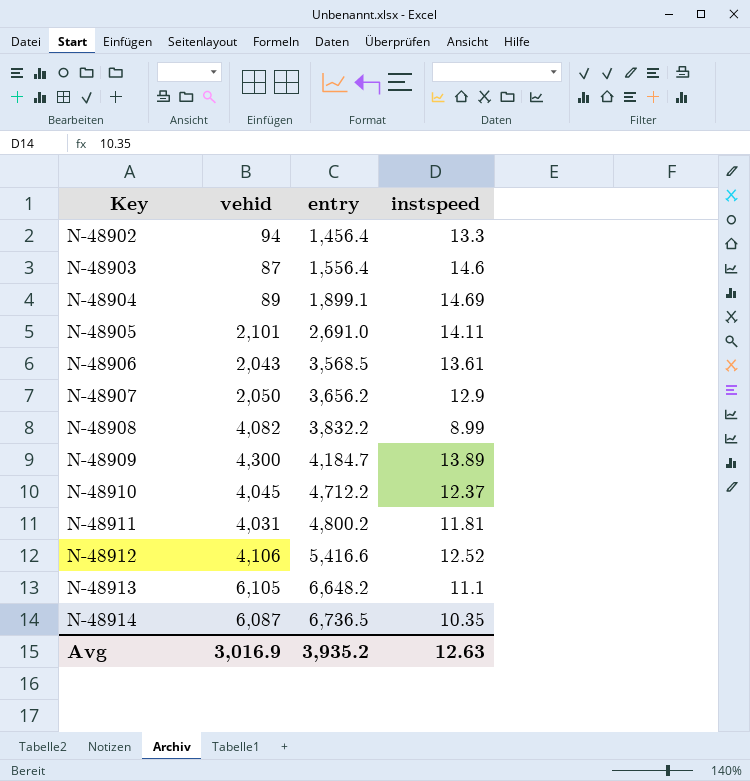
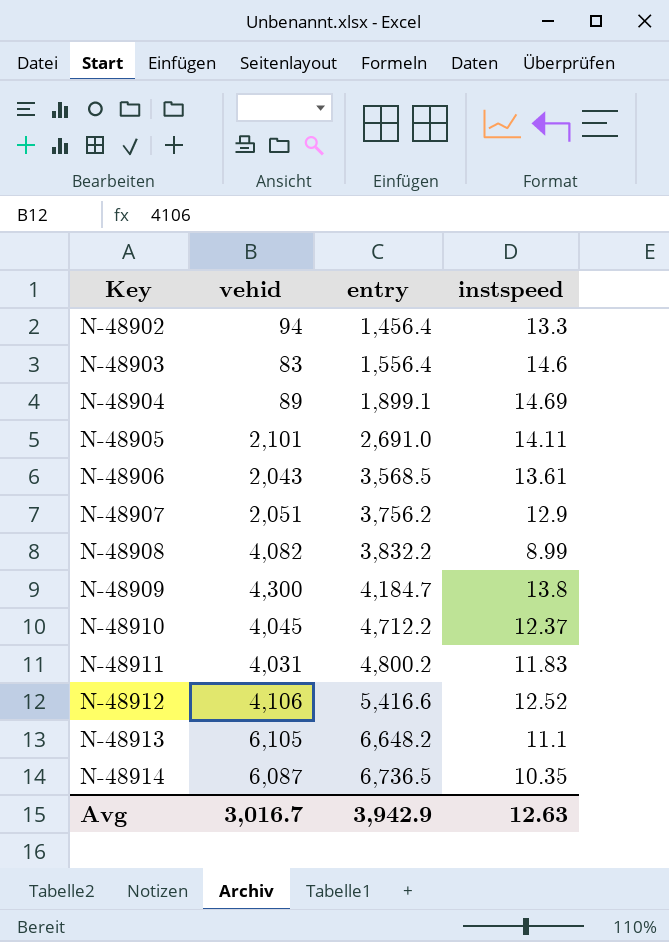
N-48903 | vehid: 87 -> 83
N-48907 | vehid: 2,050 -> 2,051
N-48907 | entry: 3,656.2 -> 3,756.2
N-48909 | instspeed: 13.89 -> 13.8
N-48911 | instspeed: 11.81 -> 11.83
Avg | vehid: 3,016.9 -> 3,016.7
Avg | entry: 3,935.2 -> 3,942.9

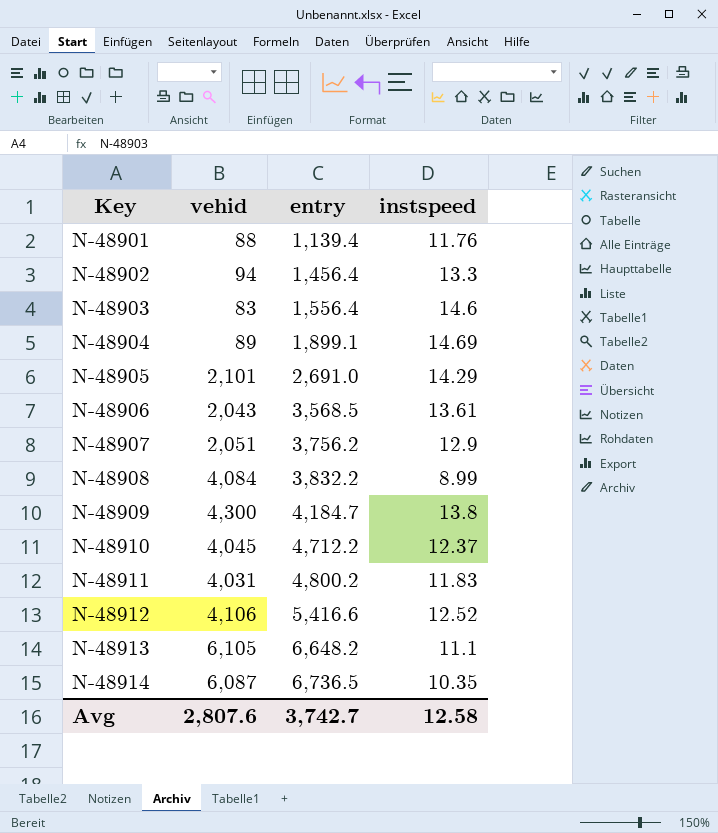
row N-48901: none -> 88 | 1,139.4 | 11.76
N-48905 | instspeed: 14.11 -> 14.29
N-48908 | vehid: 4,082 -> 4,084
Avg | vehid: 3,016.7 -> 2,807.6
Avg | entry: 3,942.9 -> 3,742.7
Avg | instspeed: 12.63 -> 12.58

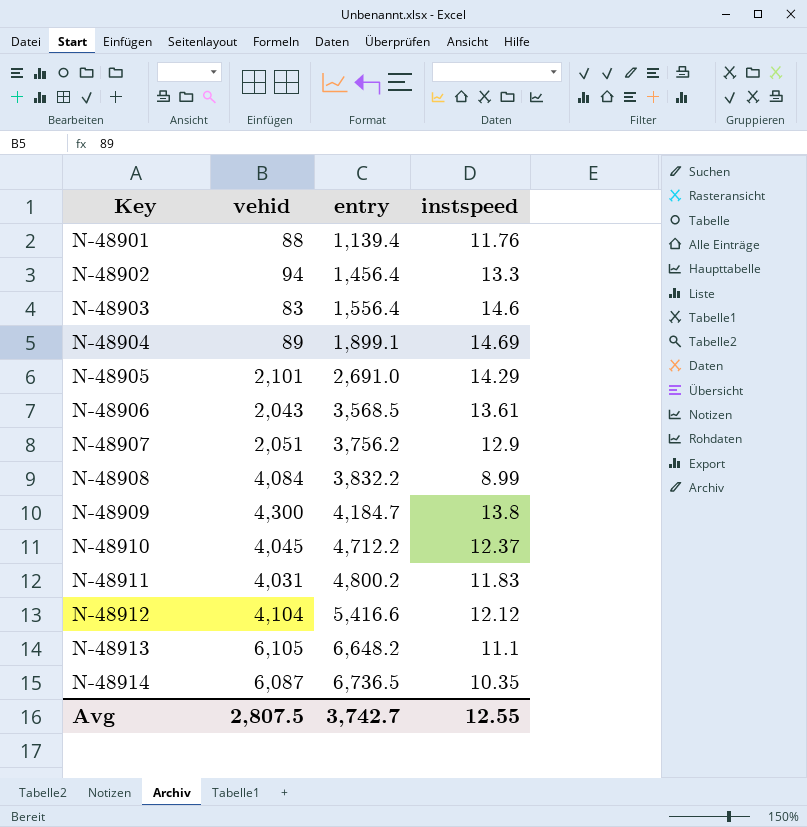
N-48912 | vehid: 4,106 -> 4,104
N-48912 | instspeed: 12.52 -> 12.12
Avg | vehid: 2,807.6 -> 2,807.5
Avg | instspeed: 12.58 -> 12.55

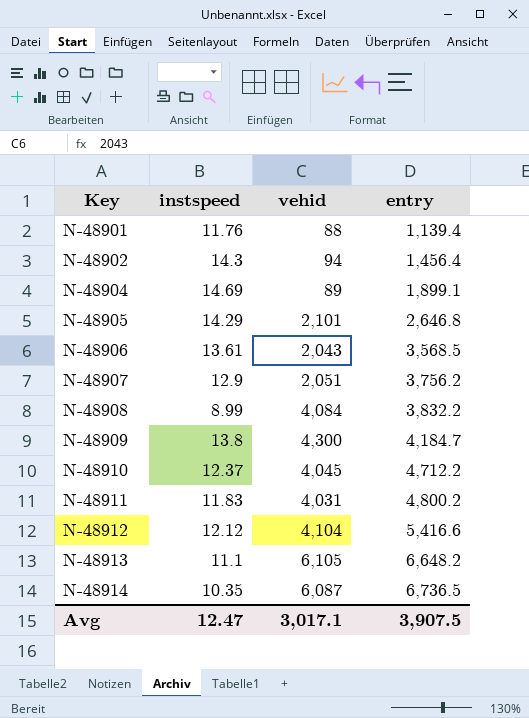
column instspeed | position: 4 -> 2
row N-48903: 83 | 1,556.4 | 14.6 -> none
N-48902 | instspeed: 13.3 -> 14.3
N-48905 | entry: 2,691.0 -> 2,646.8
Avg | instspeed: 12.55 -> 12.47
Avg | vehid: 2,807.5 -> 3,017.1
Avg | entry: 3,742.7 -> 3,907.5

